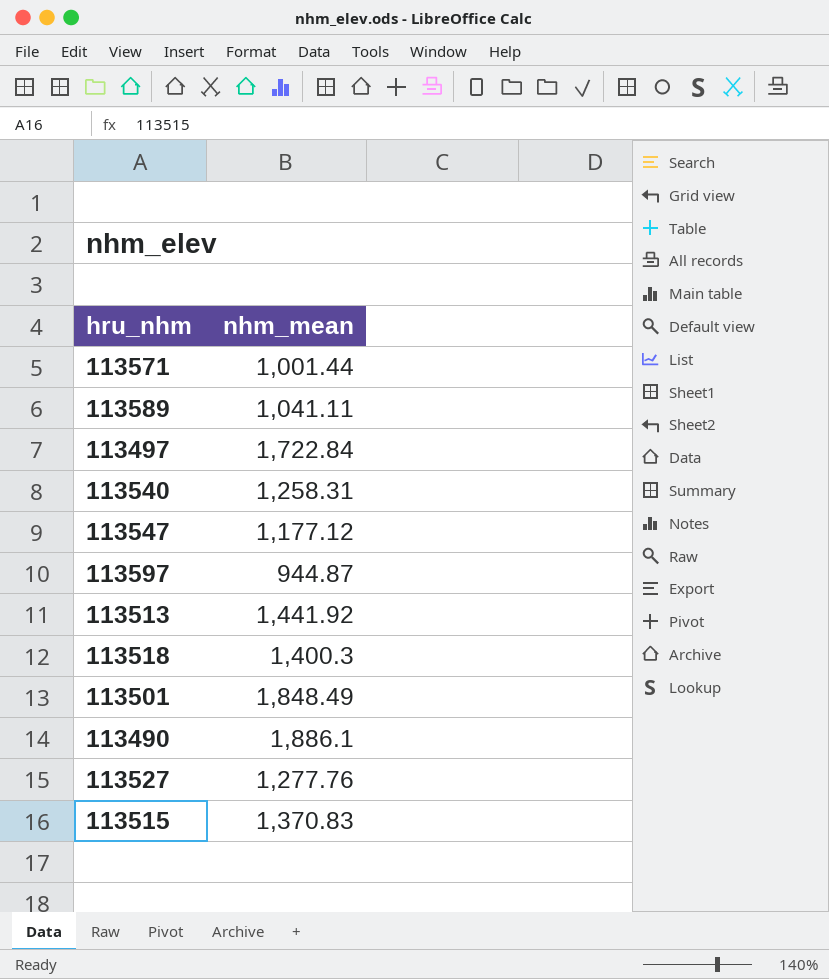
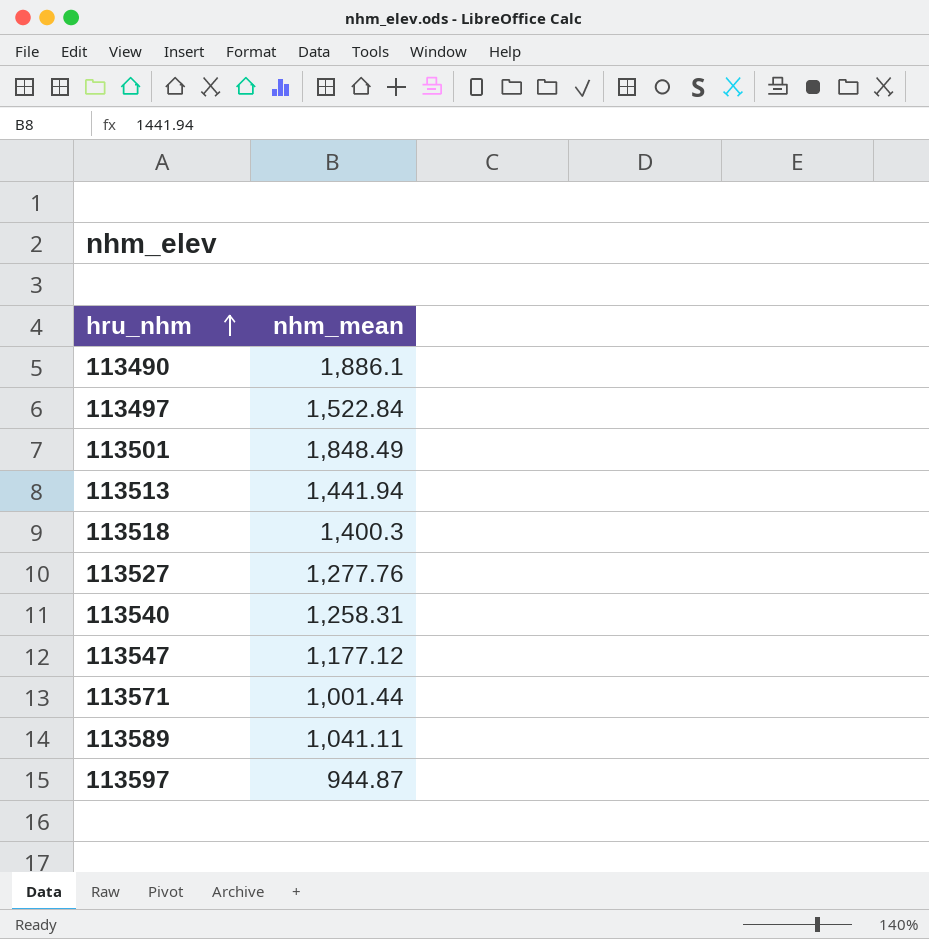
row order: none -> hru_nhm ascending
row 113515: 1,370.83 -> none
113497 | nhm_mean: 1,722.84 -> 1,522.84
113513 | nhm_mean: 1,441.92 -> 1,441.94

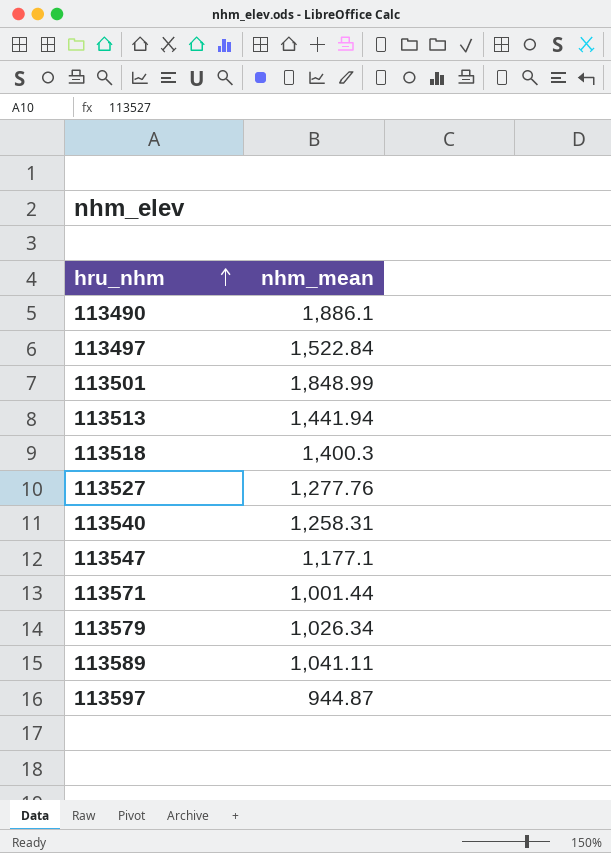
113501 | nhm_mean: 1,848.49 -> 1,848.99
113547 | nhm_mean: 1,177.12 -> 1,177.1
row 113579: none -> 1,026.34

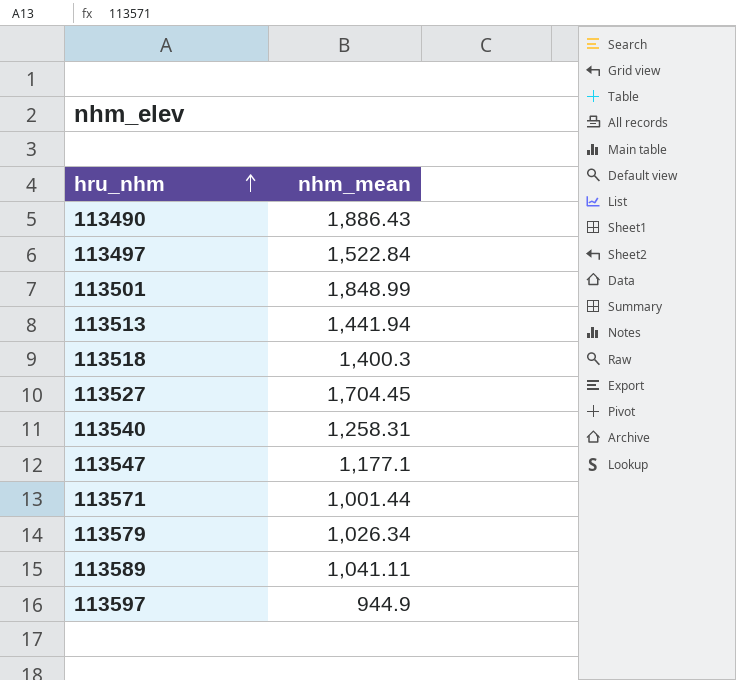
113490 | nhm_mean: 1,886.1 -> 1,886.43
113527 | nhm_mean: 1,277.76 -> 1,704.45
113597 | nhm_mean: 944.87 -> 944.9

